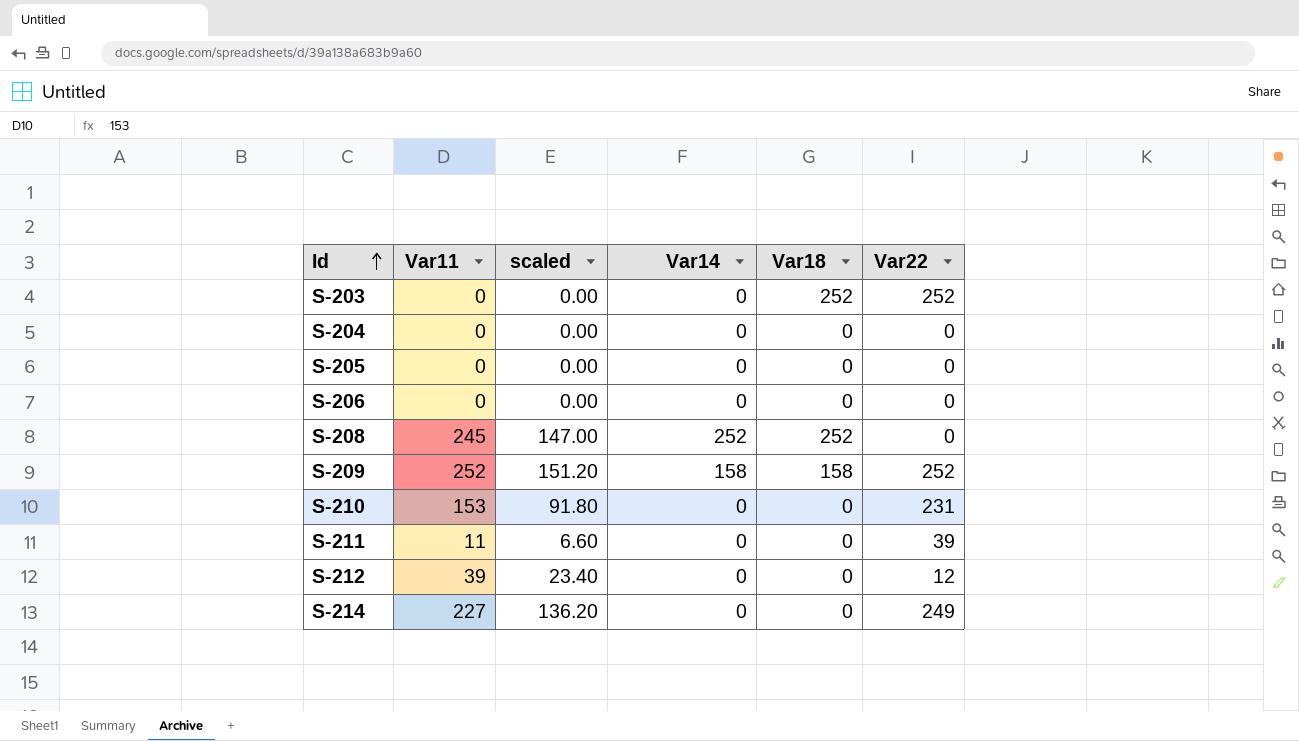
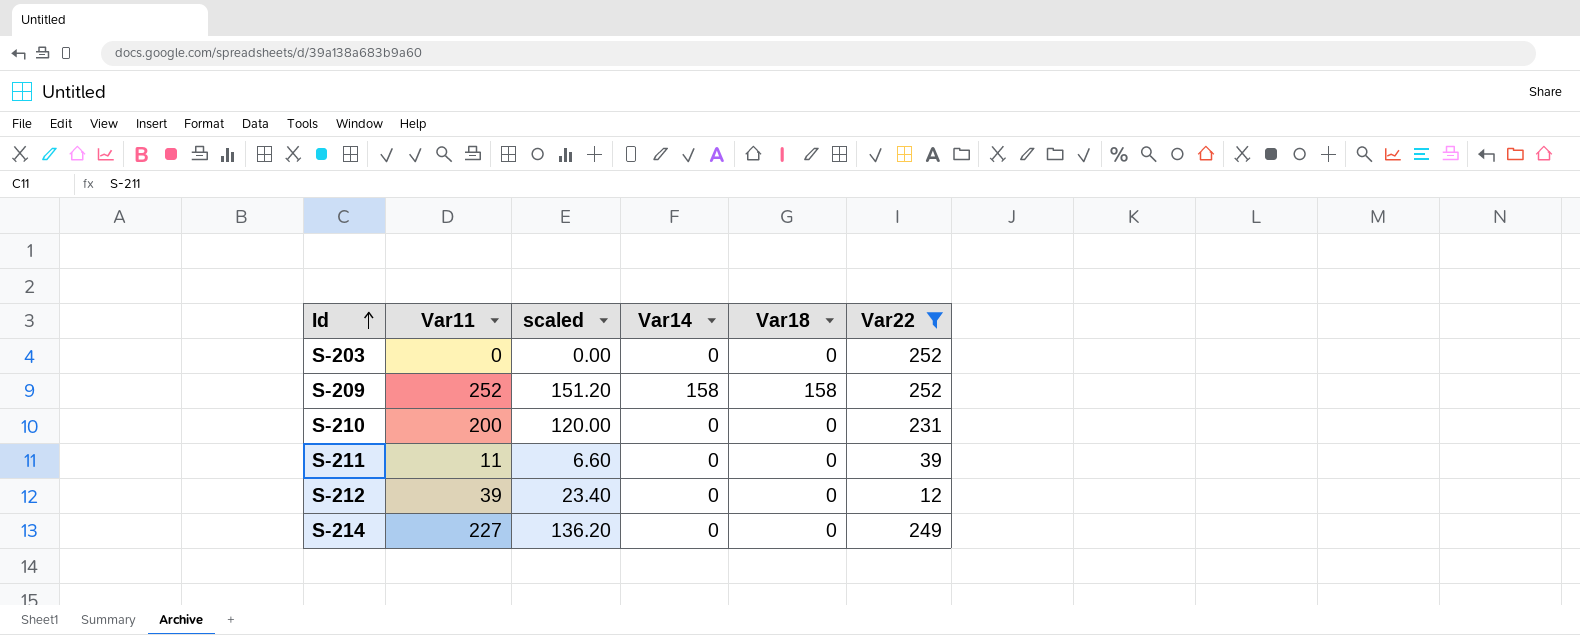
filter: none -> Var22 != 0
S-203 | Var18: 252 -> 0
S-210 | Var11: 153 -> 200
S-210 | scaled: 91.80 -> 120.00

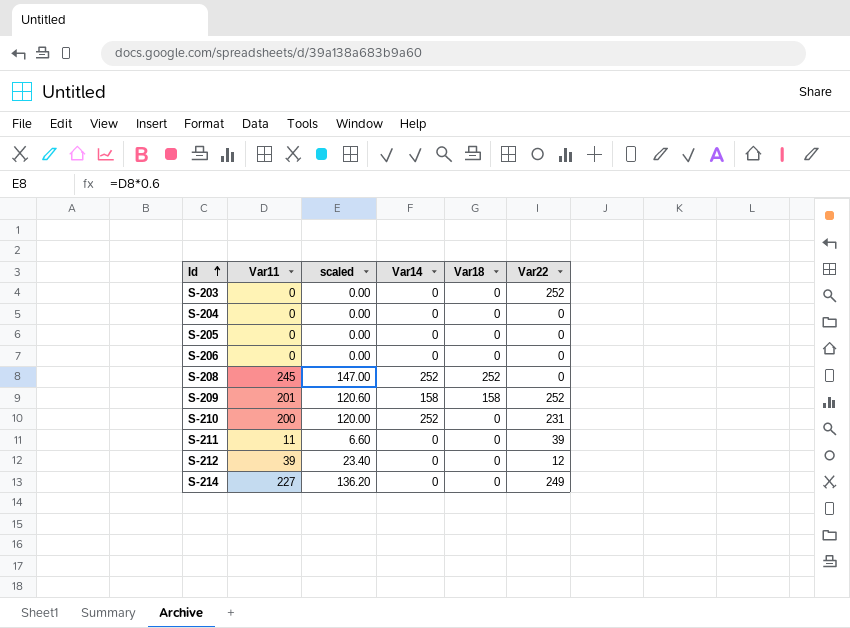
filter: Var22 != 0 -> none
S-209 | Var11: 252 -> 201
S-209 | scaled: 151.20 -> 120.60
S-210 | Var14: 0 -> 252

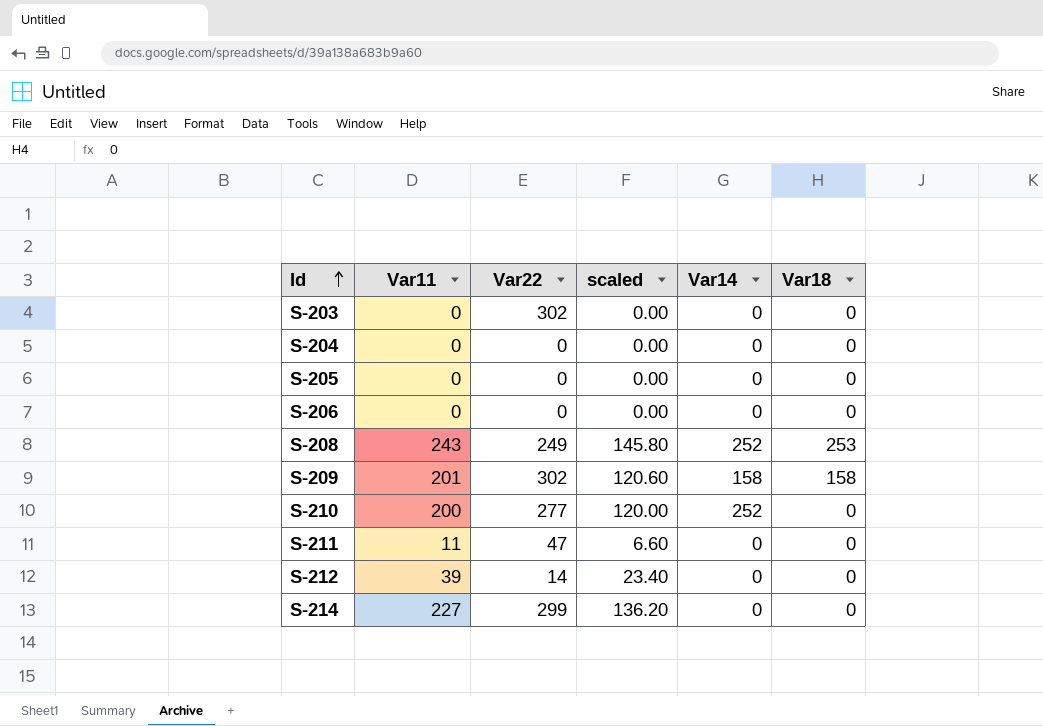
column Var22 | position: 6 -> 3
S-203 | Var22: 252 -> 302
S-208 | Var11: 245 -> 243
S-208 | Var22: 0 -> 249
S-208 | scaled: 147.00 -> 145.80
S-208 | Var18: 252 -> 253
S-209 | Var22: 252 -> 302
S-210 | Var22: 231 -> 277
S-211 | Var22: 39 -> 47
S-212 | Var22: 12 -> 14
S-214 | Var22: 249 -> 299

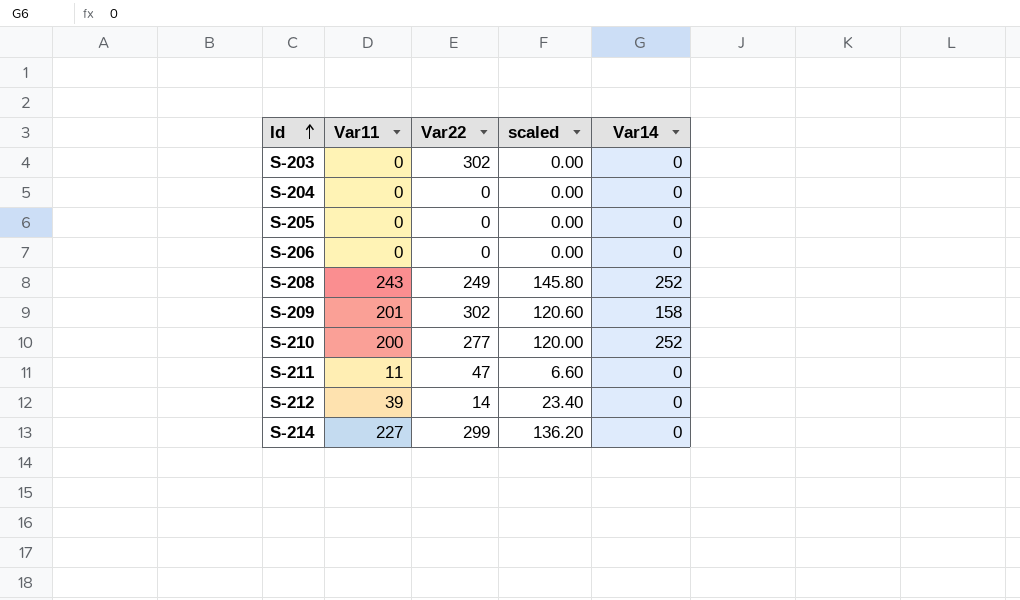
column Var18 | position: 6 -> none

